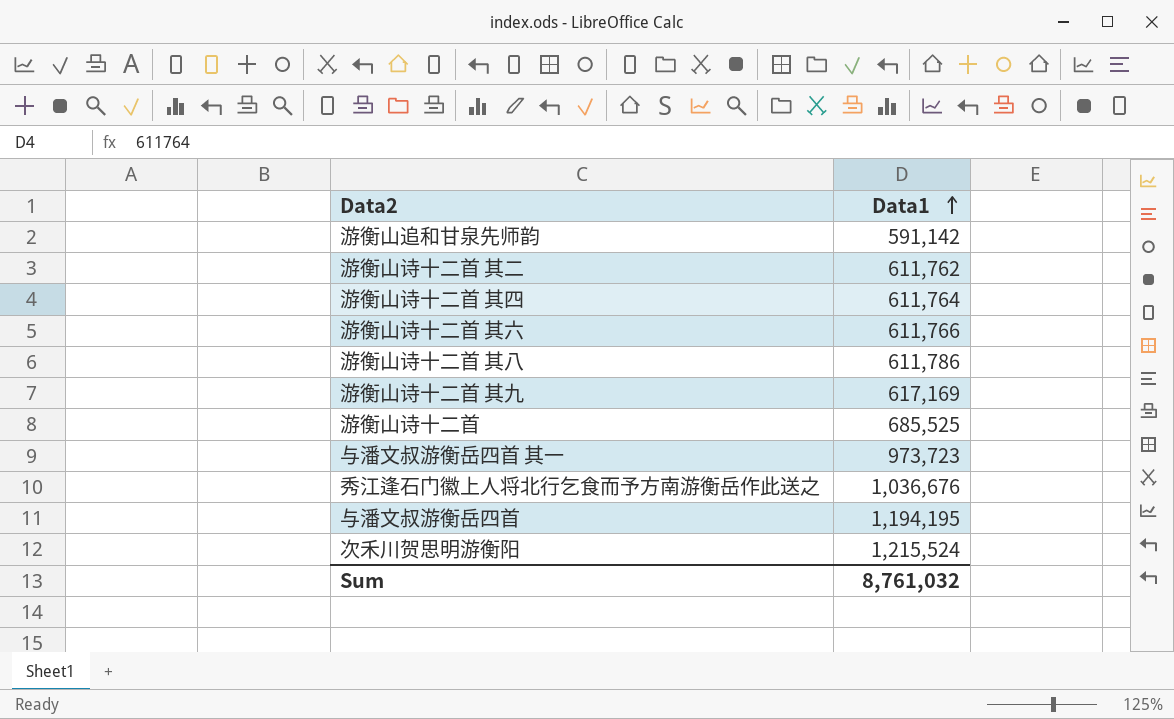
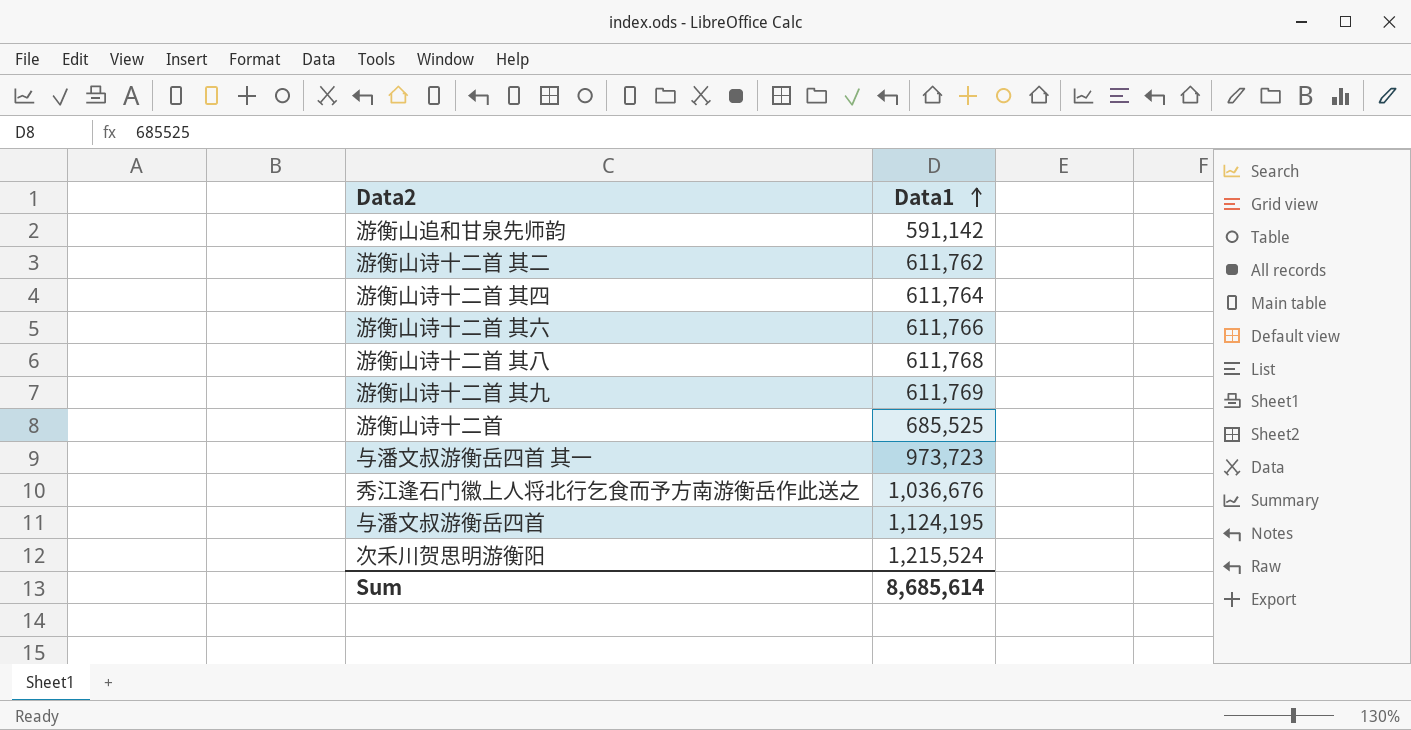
游衡山诗十二首 其八 | Data1: 611,786 -> 611,768
游衡山诗十二首 其九 | Data1: 617,169 -> 611,769
与潘文叔游衡岳四首 | Data1: 1,194,195 -> 1,124,195
Sum | Data1: 8,761,032 -> 8,685,614

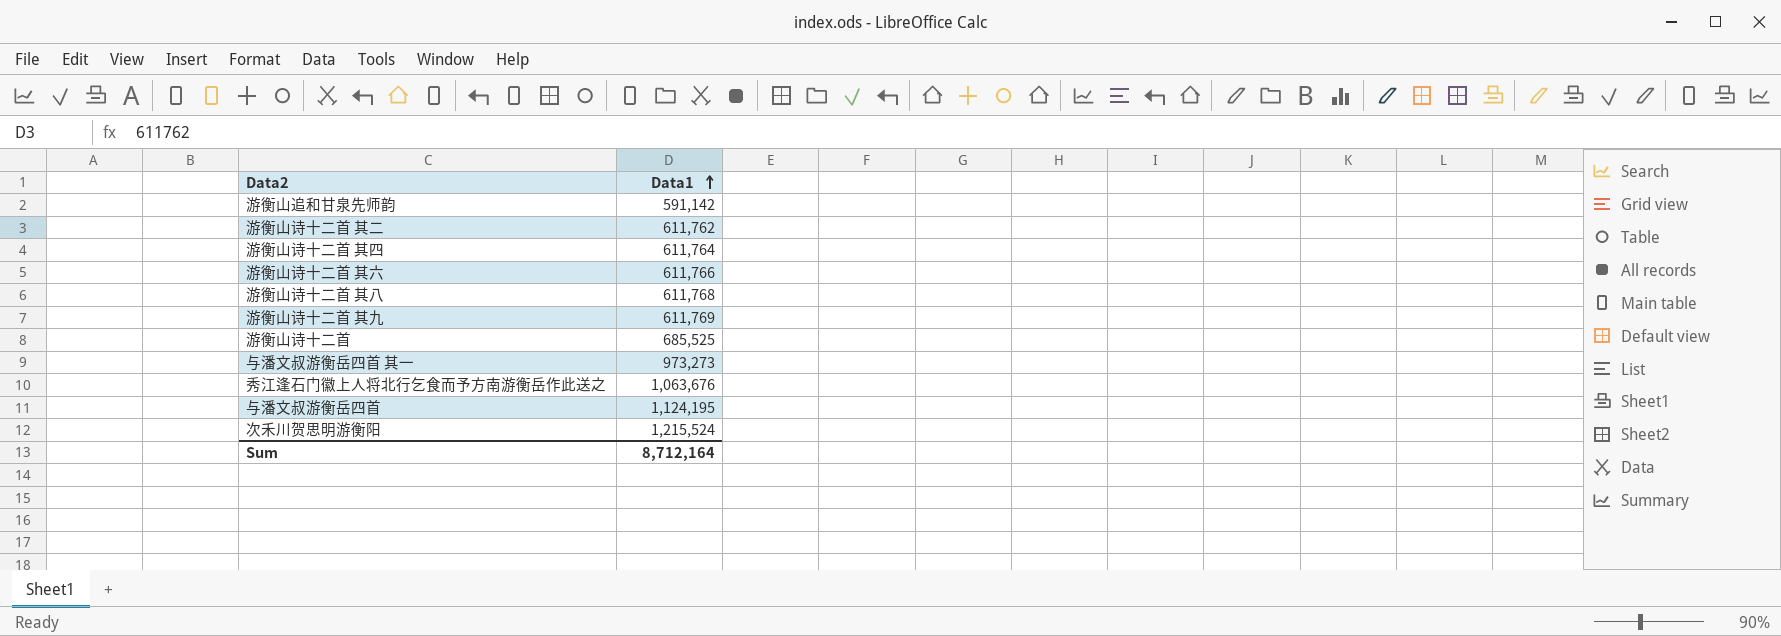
与潘文叔游衡岳四首 其一 | Data1: 973,723 -> 973,273
秀江逢石门徽上人将北行乞食而予方南游衡岳作此送之 | Data1: 1,036,676 -> 1,063,676
Sum | Data1: 8,685,614 -> 8,712,164

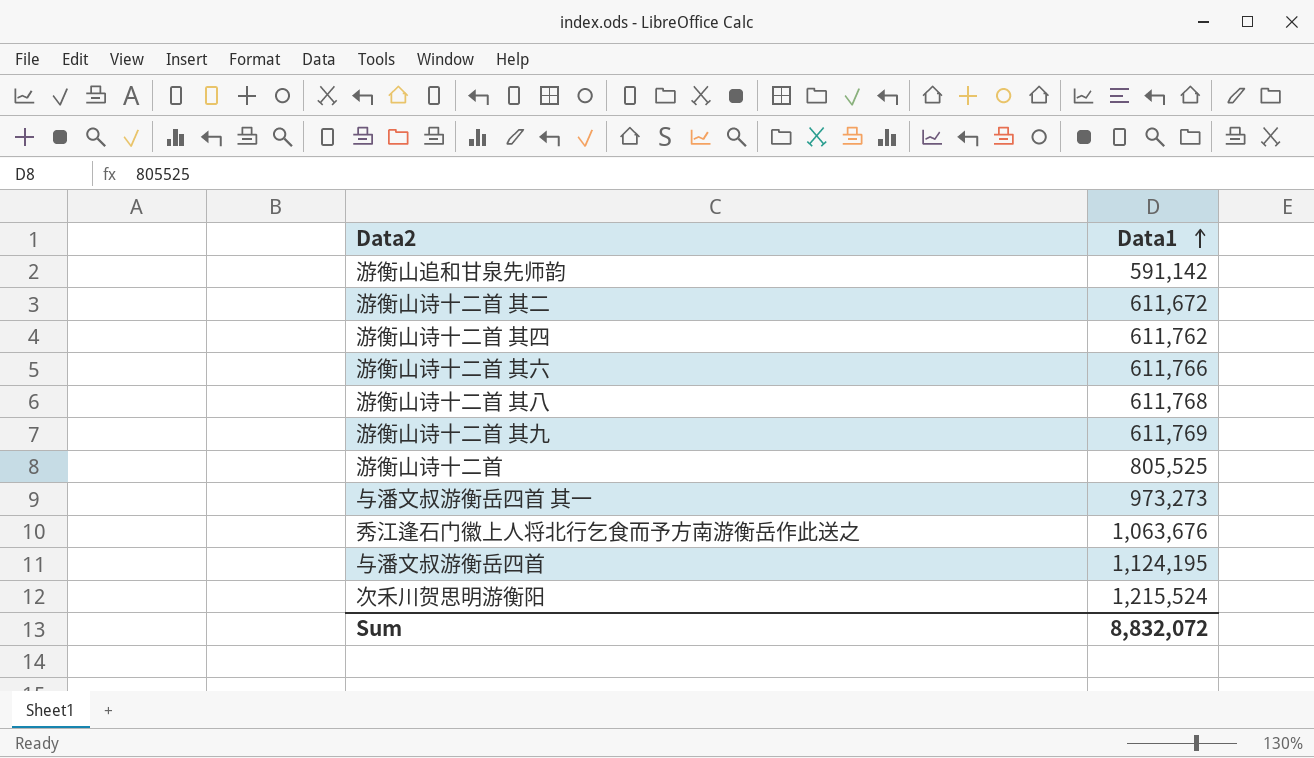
游衡山诗十二首 其二 | Data1: 611,762 -> 611,672
游衡山诗十二首 其四 | Data1: 611,764 -> 611,762
游衡山诗十二首 | Data1: 685,525 -> 805,525
Sum | Data1: 8,712,164 -> 8,832,072

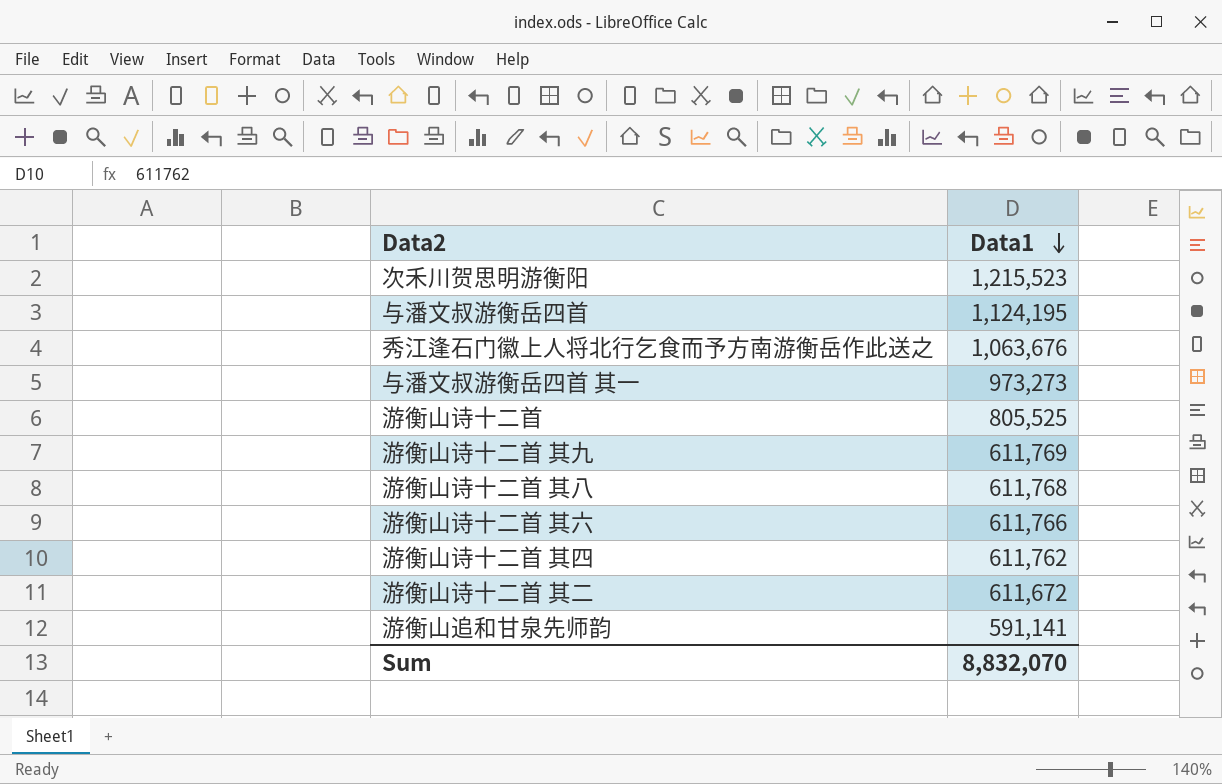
row order: Data1 ascending -> Data1 descending
次禾川贺思明游衡阳 | Data1: 1,215,524 -> 1,215,523
游衡山追和甘泉先师韵 | Data1: 591,142 -> 591,141
Sum | Data1: 8,832,072 -> 8,832,070

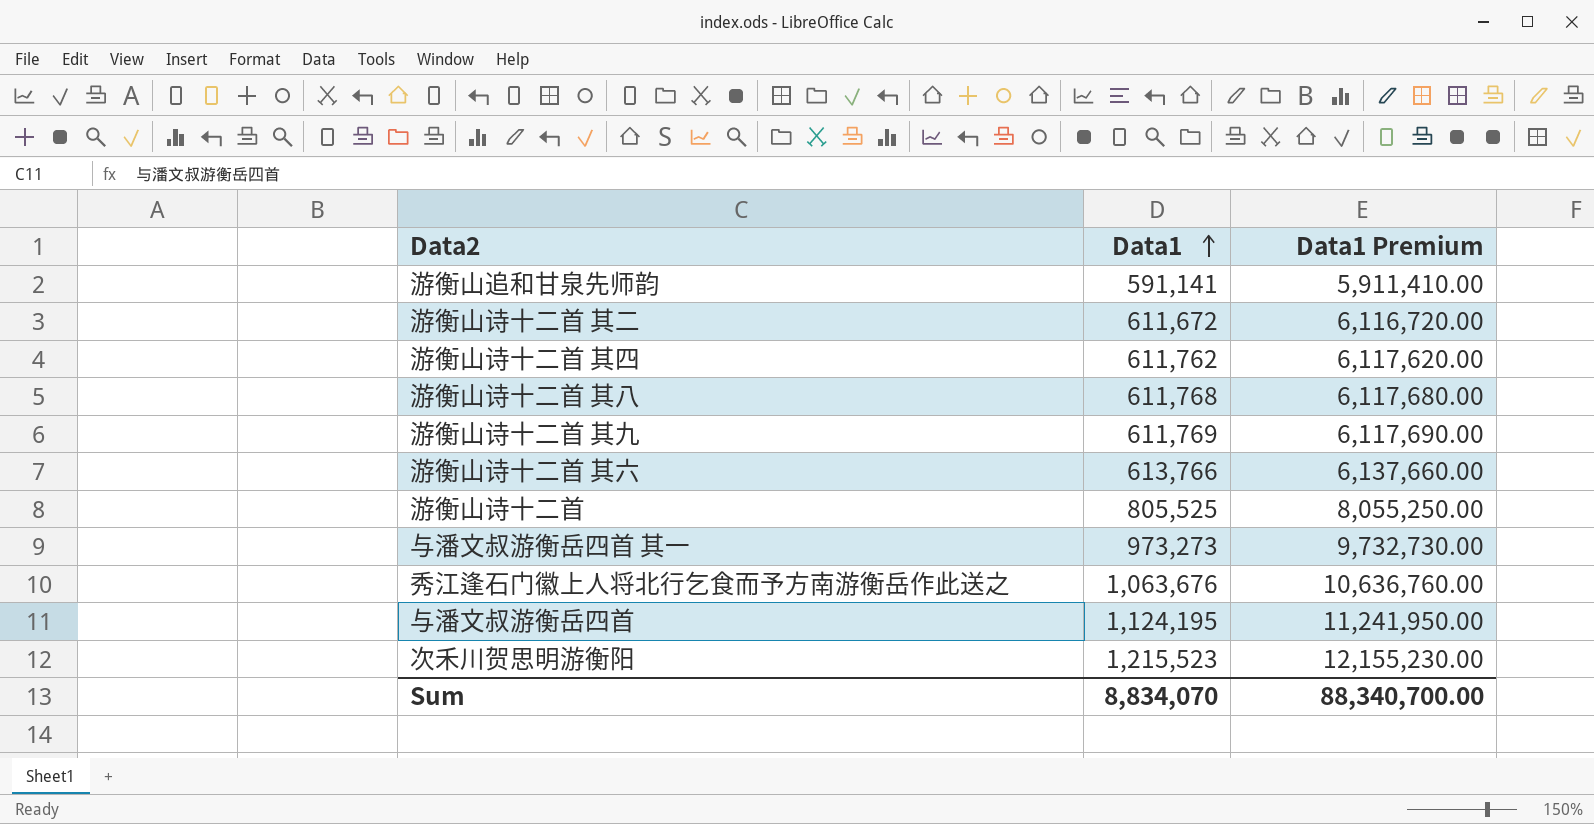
row order: Data1 descending -> Data1 ascending
column Data1 Premium | formula: none -> [Data1] * 10
游衡山诗十二首 其六 | Data1: 611,766 -> 613,766
Sum | Data1: 8,832,070 -> 8,834,070

